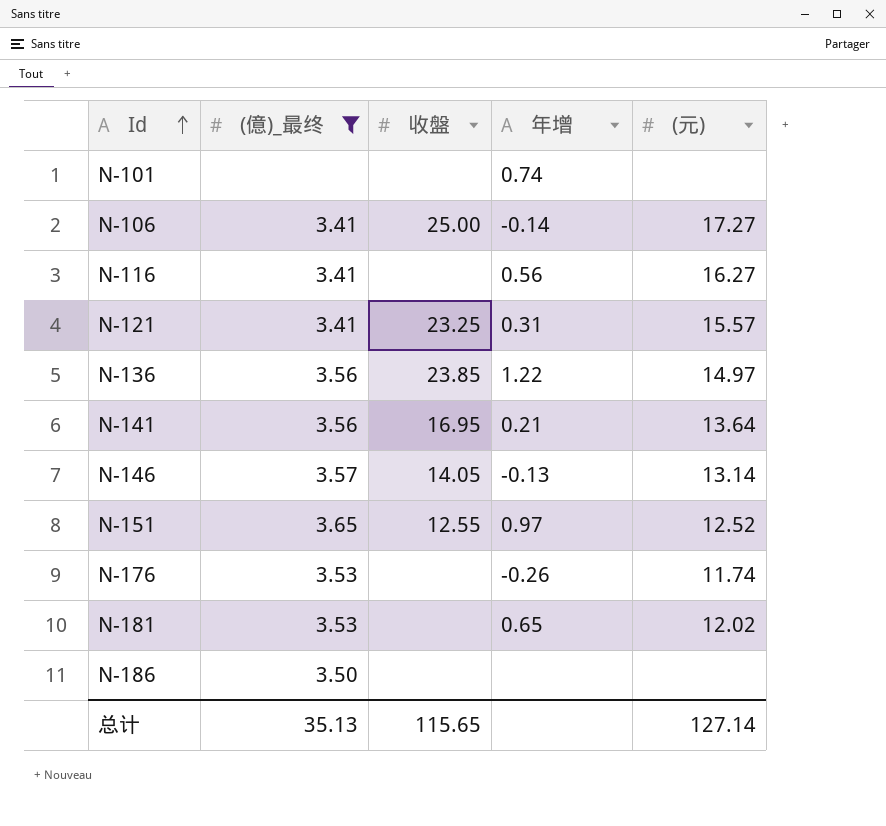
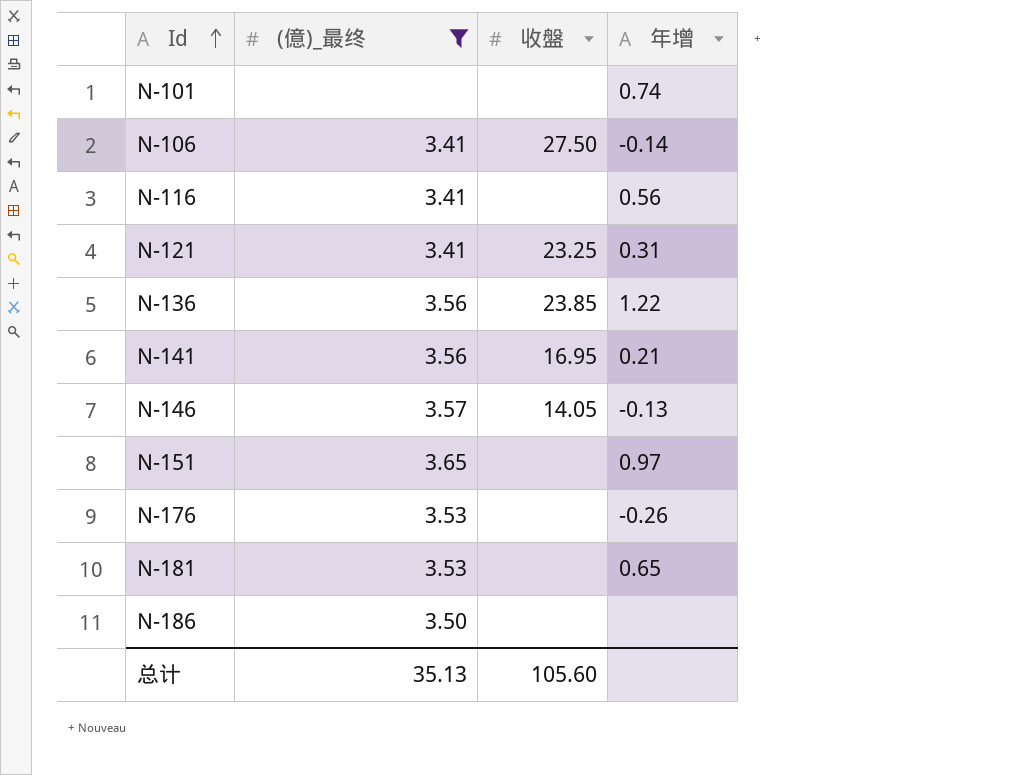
column (元) | position: 5 -> none
N-106 | 收盤: 25.00 -> 27.50
N-151 | 收盤: 12.55 -> none
总计 | 收盤: 115.65 -> 105.60

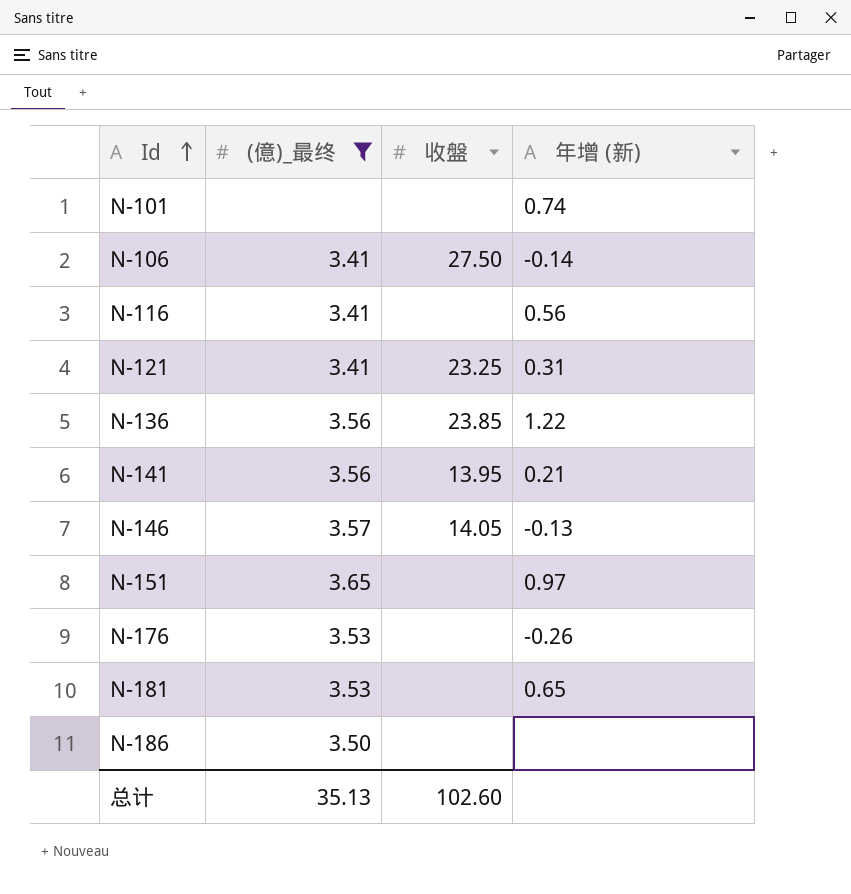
column name: 年增 -> 年增 (新)
N-141 | 收盤: 16.95 -> 13.95
总计 | 收盤: 105.60 -> 102.60

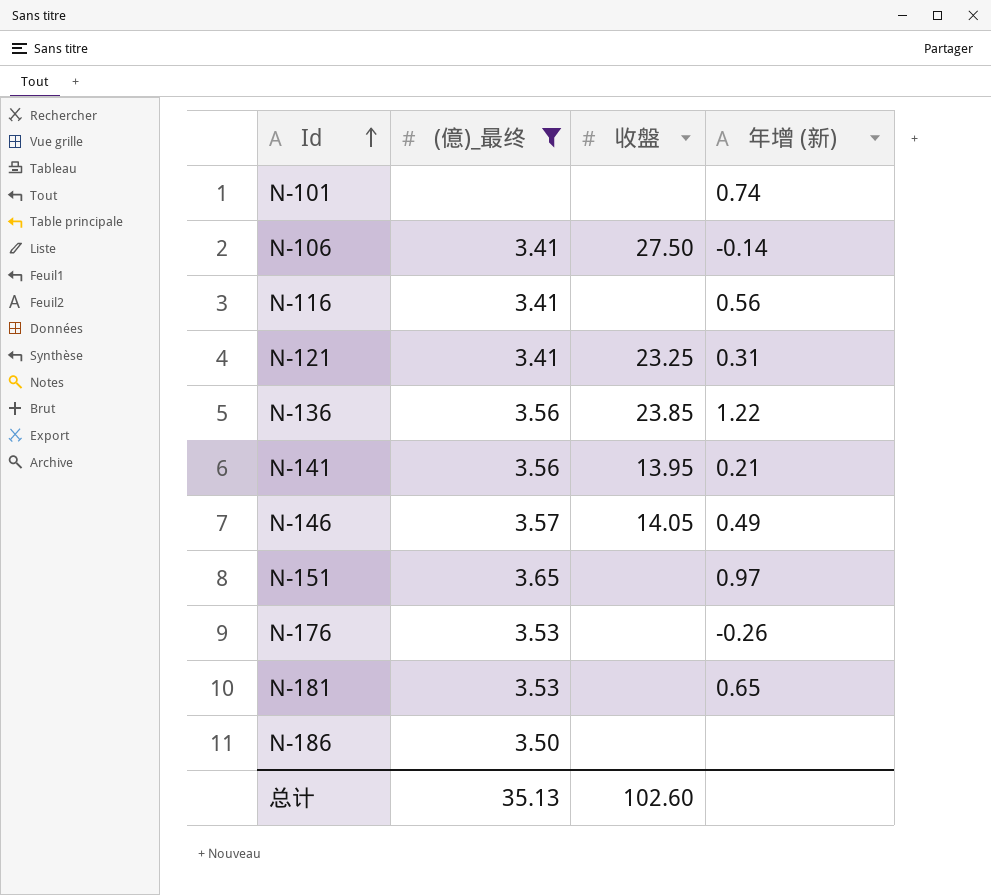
N-146 | 年增 (新): -0.13 -> 0.49

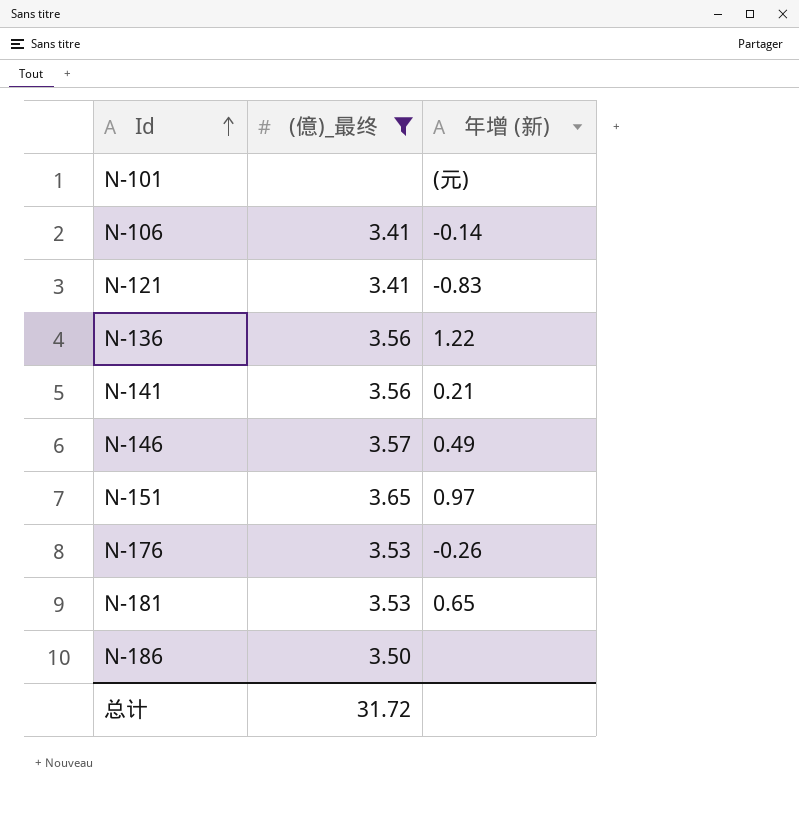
column 收盤 | position: 3 -> none
row N-116: 3.41 | none | 0.56 -> none
N-101 | 年增 (新): 0.74 -> (元)
N-121 | 年增 (新): 0.31 -> -0.83
总计 | (億)_最终: 35.13 -> 31.72

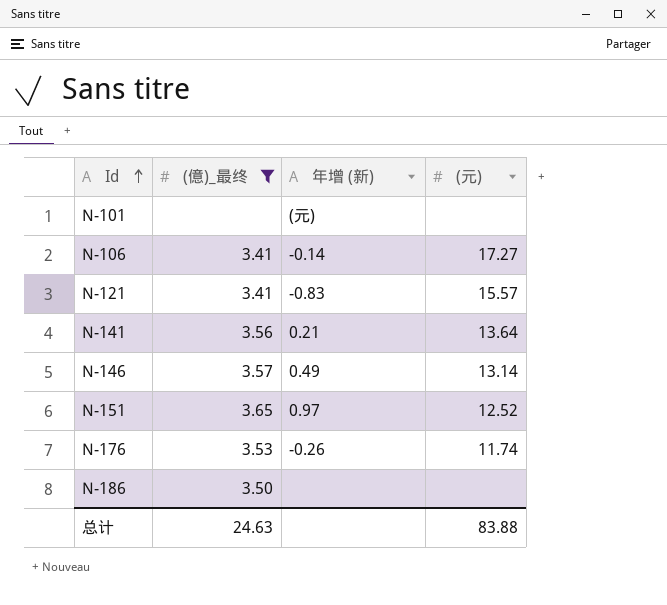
column (元) | position: none -> 4
row N-136: 3.56 | 1.22 -> none
row N-181: 3.53 | 0.65 -> none
总计 | (億)_最终: 31.72 -> 24.63

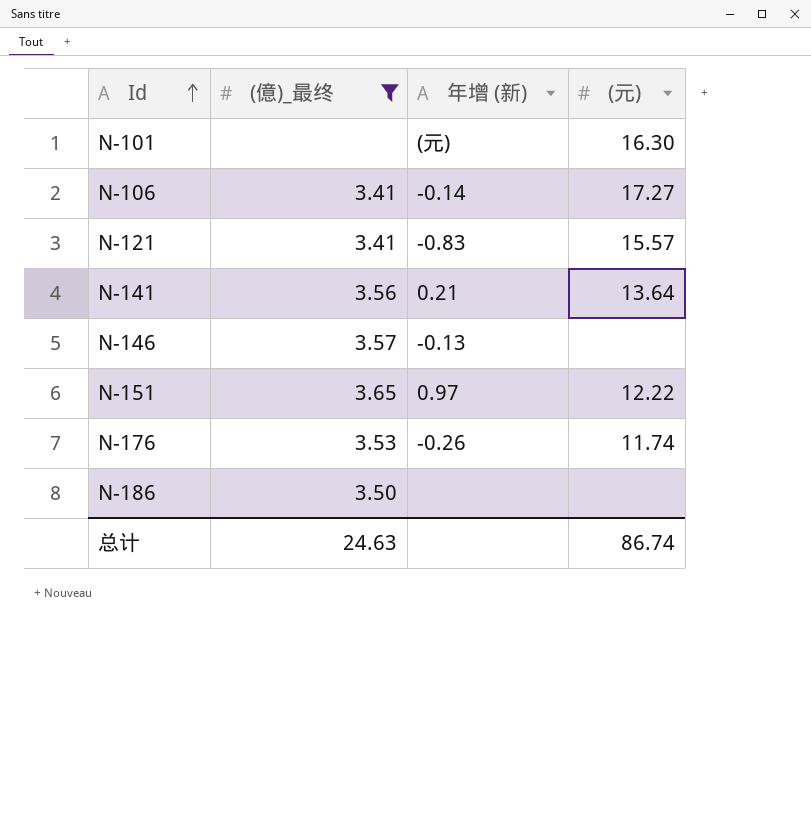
N-101 | (元): none -> 16.30
N-146 | 年增 (新): 0.49 -> -0.13
N-146 | (元): 13.14 -> none
N-151 | (元): 12.52 -> 12.22
总计 | (元): 83.88 -> 86.74

